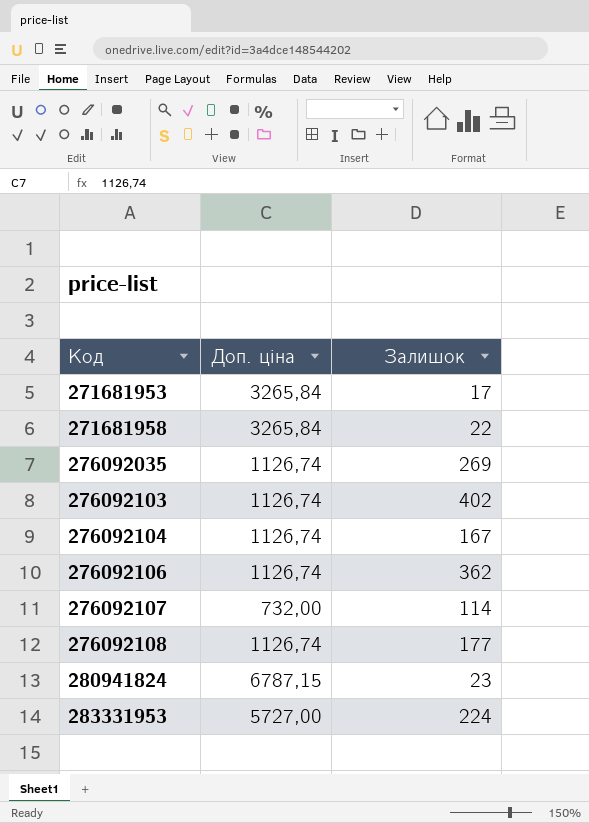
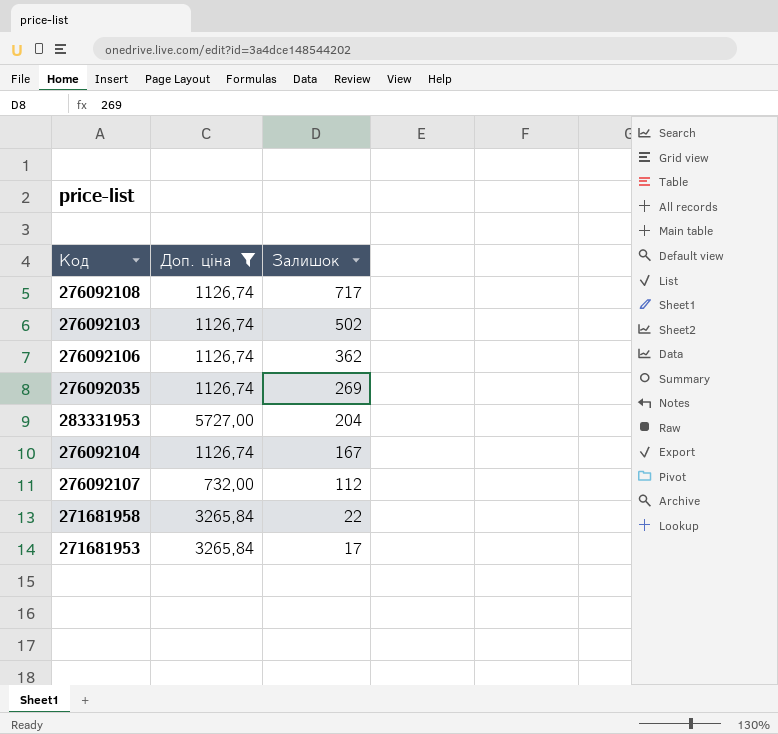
filter: none -> Доп. ціна != 6787,15
row order: Код ascending -> Залишок descending
276092108 | Залишок: 177 -> 717
276092103 | Залишок: 402 -> 502
283331953 | Залишок: 224 -> 204
276092107 | Залишок: 114 -> 112

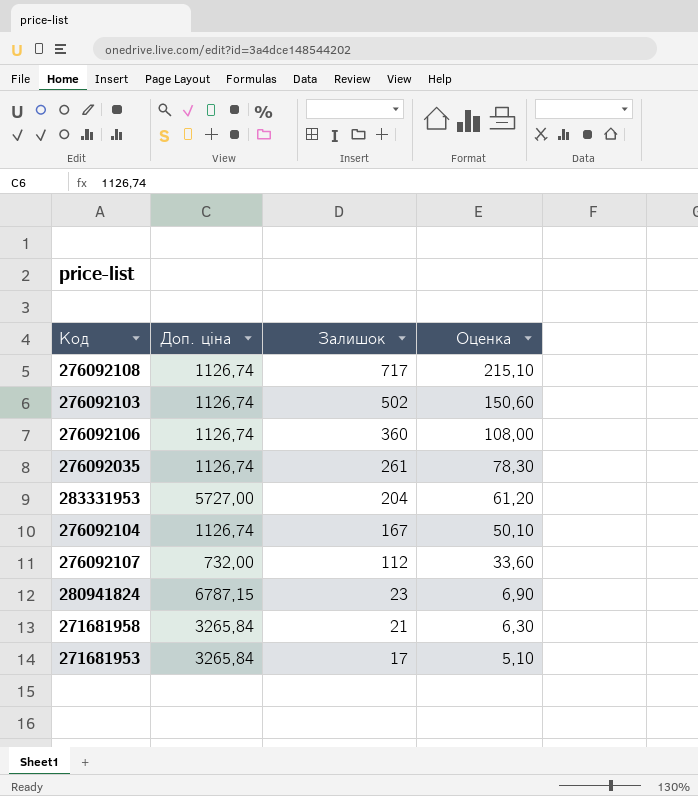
filter: Доп. ціна != 6787,15 -> none
column Оценка | formula: none -> [Залишок] * 0,3
276092106 | Залишок: 362 -> 360
276092035 | Залишок: 269 -> 261
271681958 | Залишок: 22 -> 21

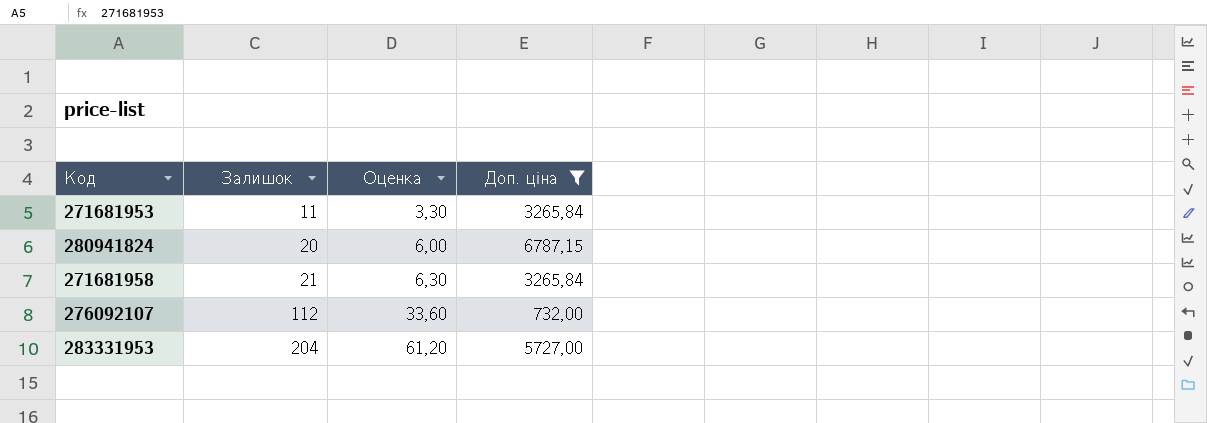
filter: none -> Доп. ціна != 1126,74
row order: Залишок descending -> Залишок ascending
column Доп. ціна | position: 2 -> 4
271681953 | Залишок: 17 -> 11
271681953 | Оценка: 5,10 -> 3,30
280941824 | Залишок: 23 -> 20
280941824 | Оценка: 6,90 -> 6,00

